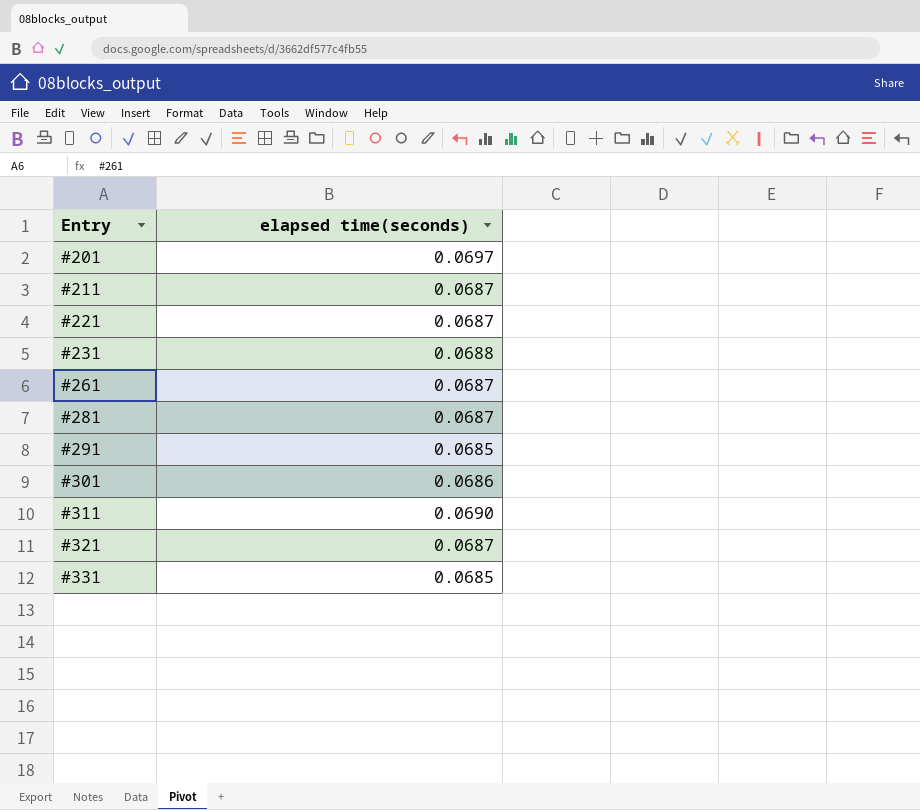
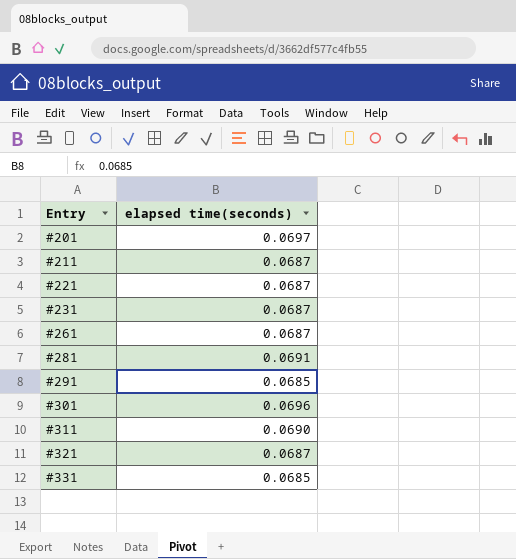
#231 | elapsed time(seconds): 0.0688 -> 0.0687
#281 | elapsed time(seconds): 0.0687 -> 0.0691
#301 | elapsed time(seconds): 0.0686 -> 0.0696

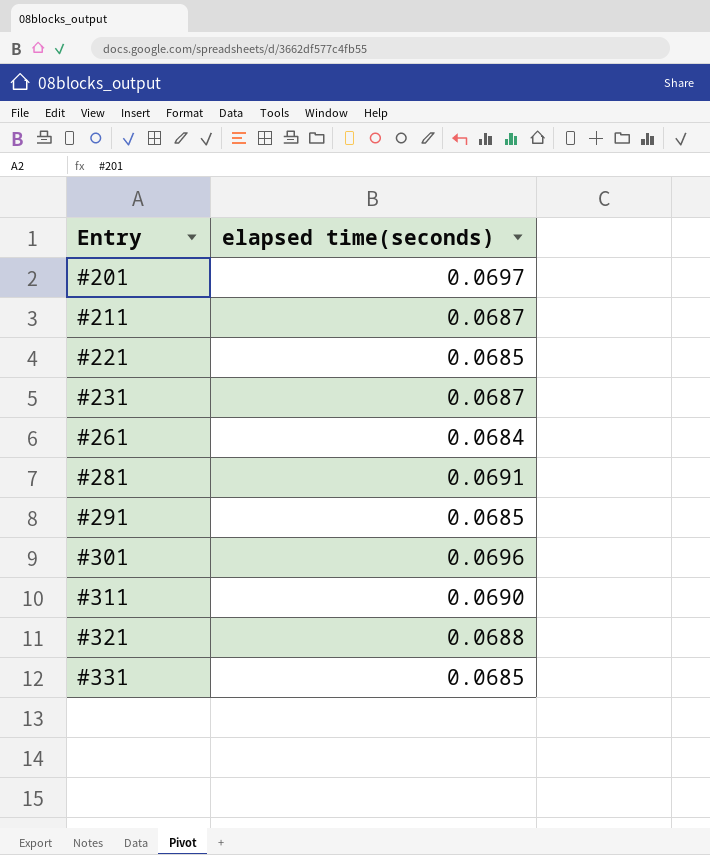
#221 | elapsed time(seconds): 0.0687 -> 0.0685
#261 | elapsed time(seconds): 0.0687 -> 0.0684
#321 | elapsed time(seconds): 0.0687 -> 0.0688

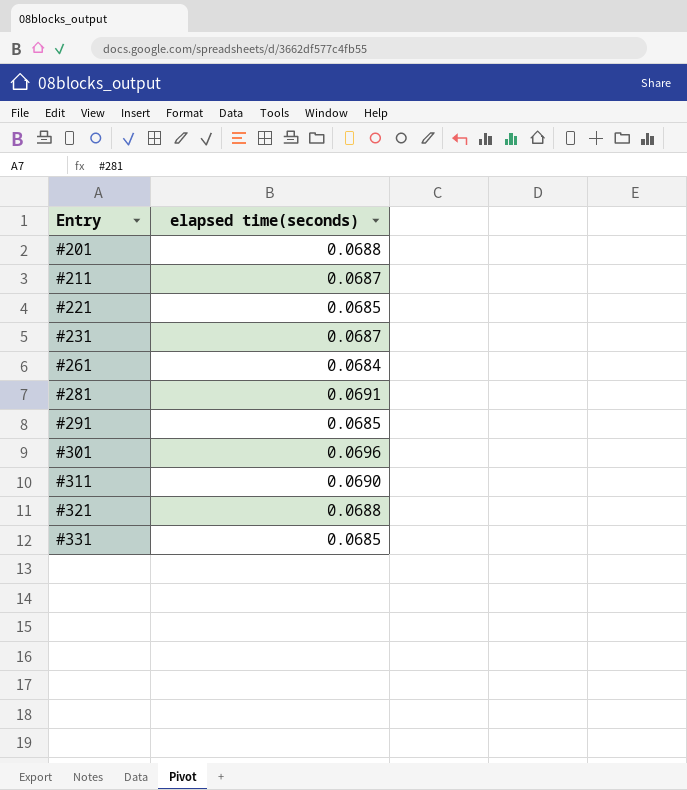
#201 | elapsed time(seconds): 0.0697 -> 0.0688

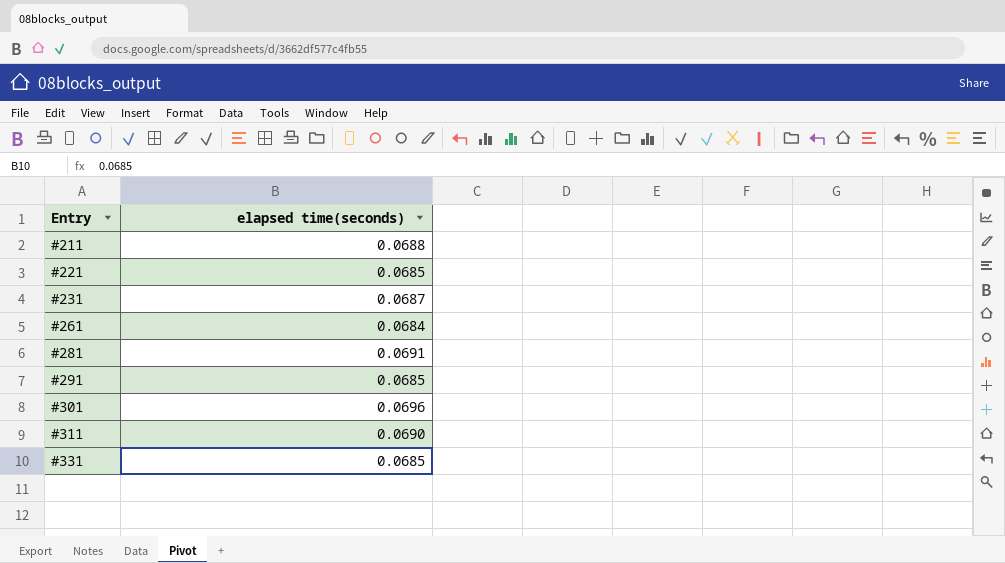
row #201: 0.0688 -> none
row #321: 0.0688 -> none
#211 | elapsed time(seconds): 0.0687 -> 0.0688

